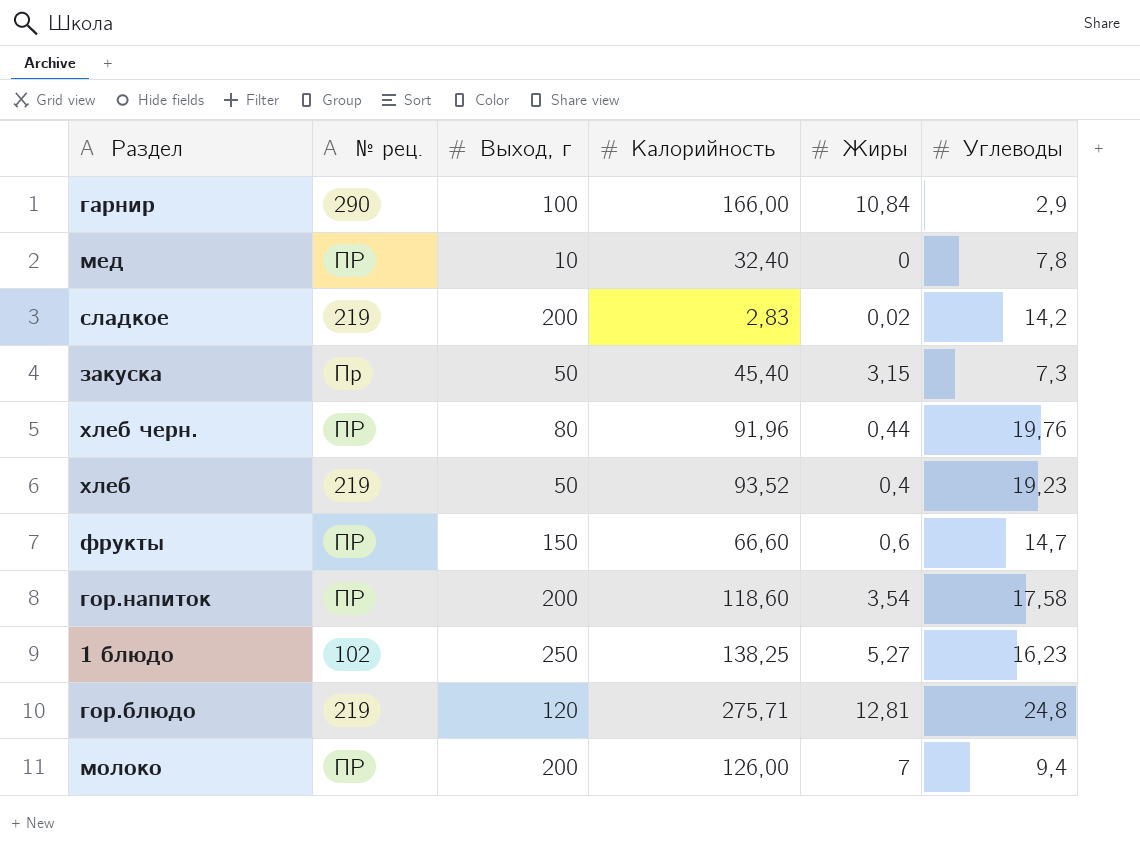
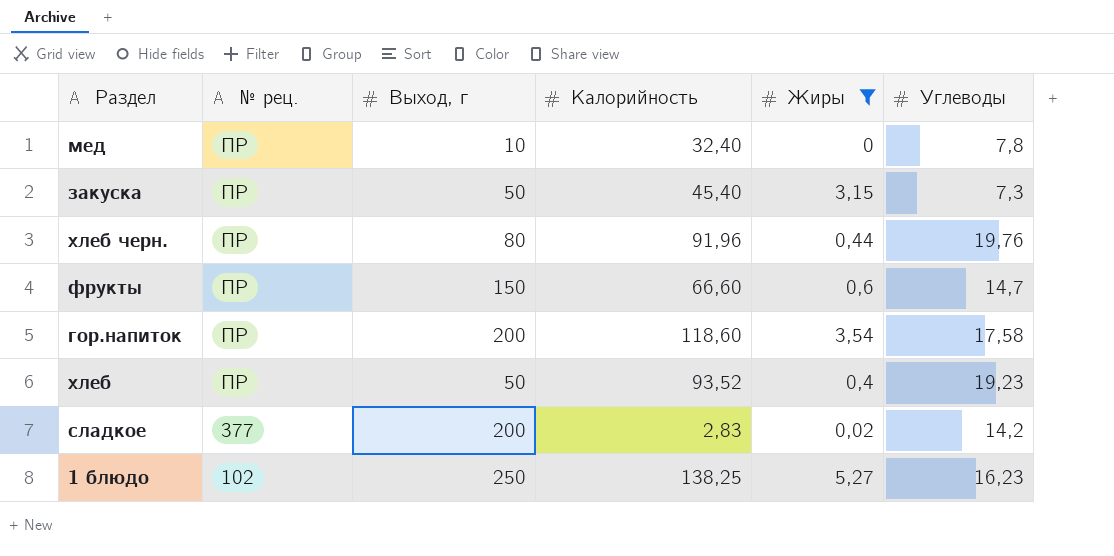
filter: none -> Жиры <= 5,27
row order: none -> № рец. descending
закуска | № рец.: Пр -> ПР
хлеб | № рец.: 219 -> ПР
сладкое | № рец.: 219 -> 377

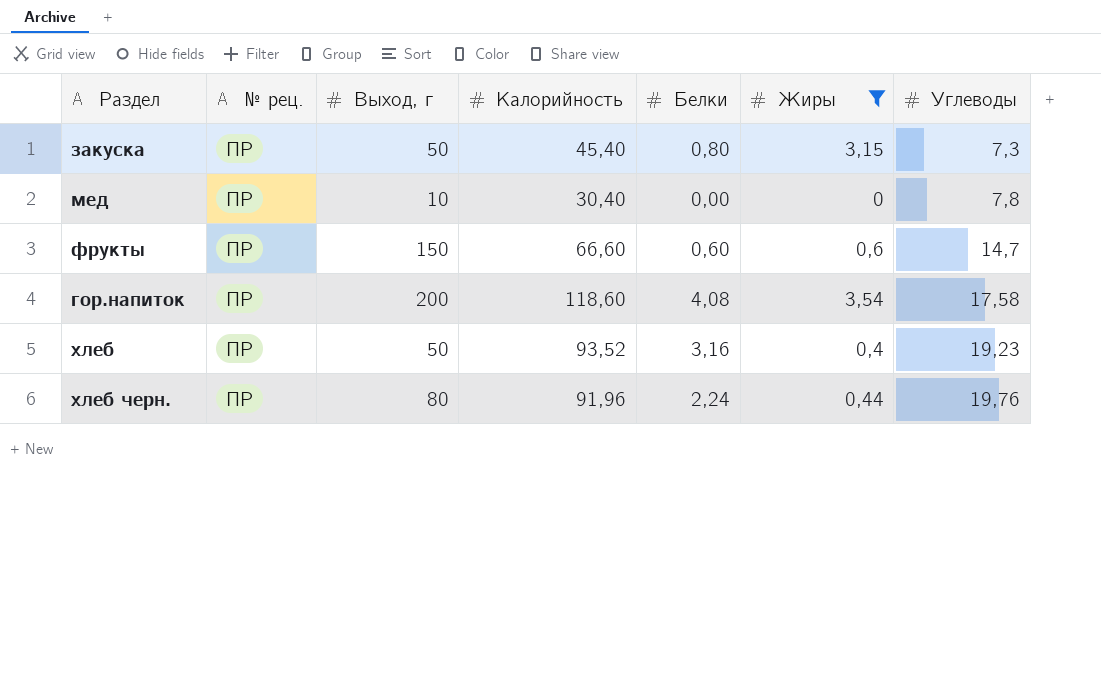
row order: № рец. descending -> Углеводы ascending
column Белки | position: none -> 5
row сладкое: 377 | 200 | 2,83 | 0,02 | 14,2 -> none
row 1 блюдо: 102 | 250 | 138,25 | 5,27 | 16,23 -> none
мед | Калорийность: 32,40 -> 30,40

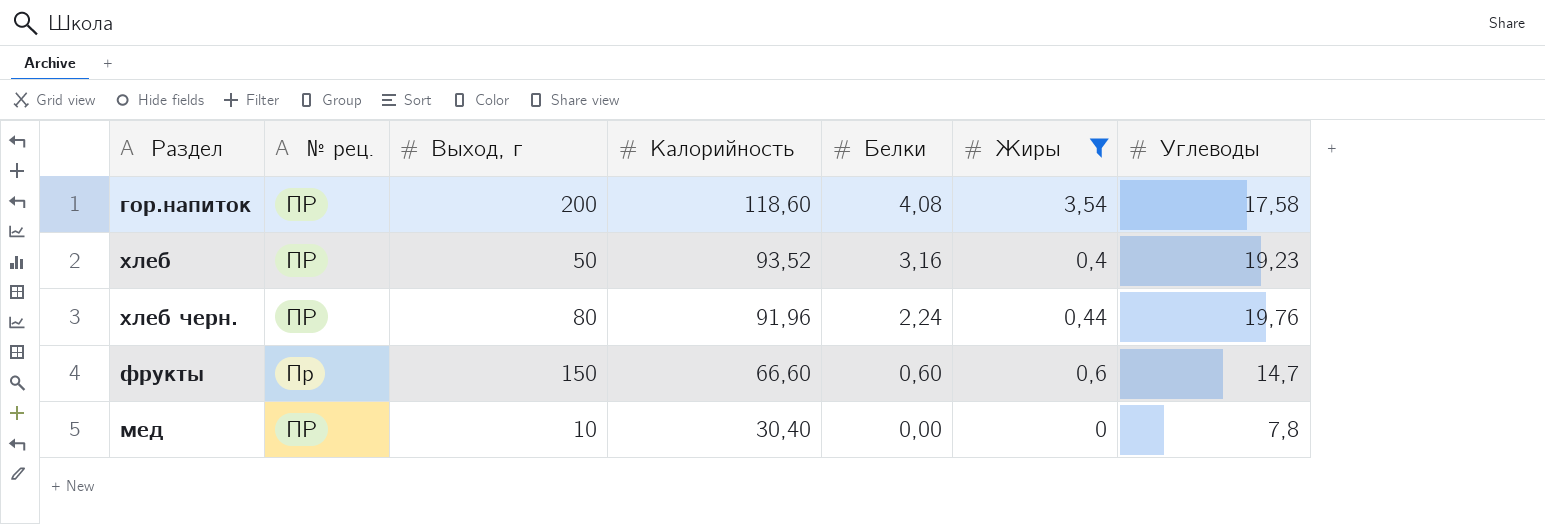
row order: Углеводы ascending -> Калорийность descending
row закуска: ПР | 50 | 45,40 | 0,80 | 3,15 | 7,3 -> none
фрукты | № рец.: ПР -> Пр

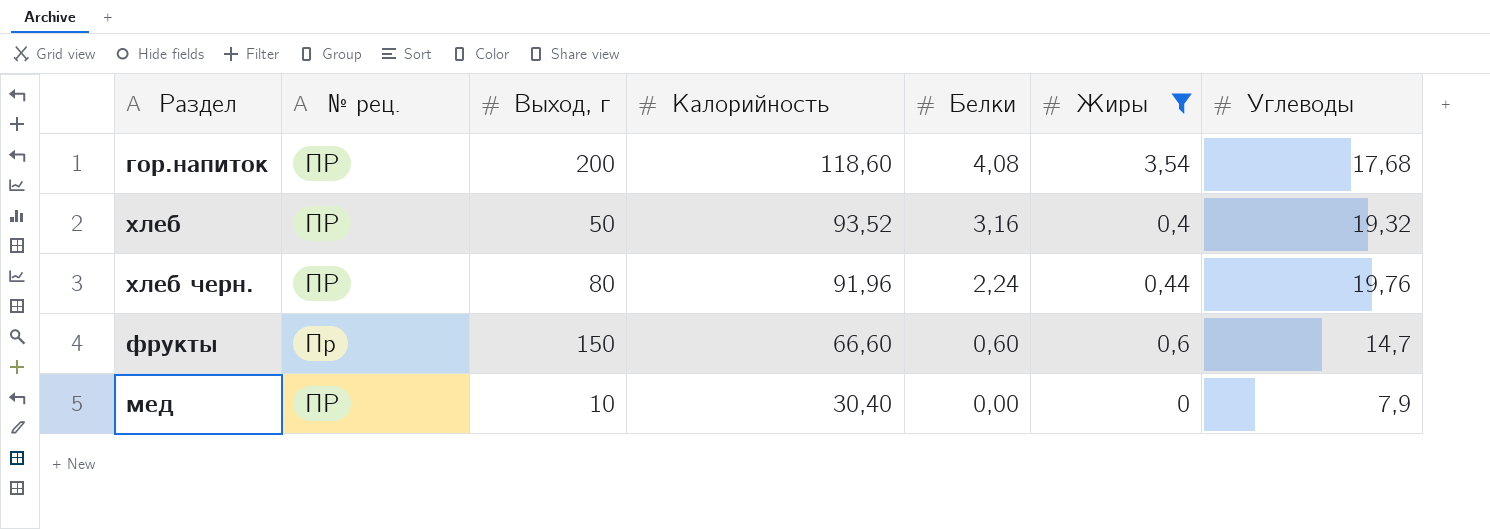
гор.напиток | Углеводы: 17,58 -> 17,68
хлеб | Углеводы: 19,23 -> 19,32
мед | Углеводы: 7,8 -> 7,9

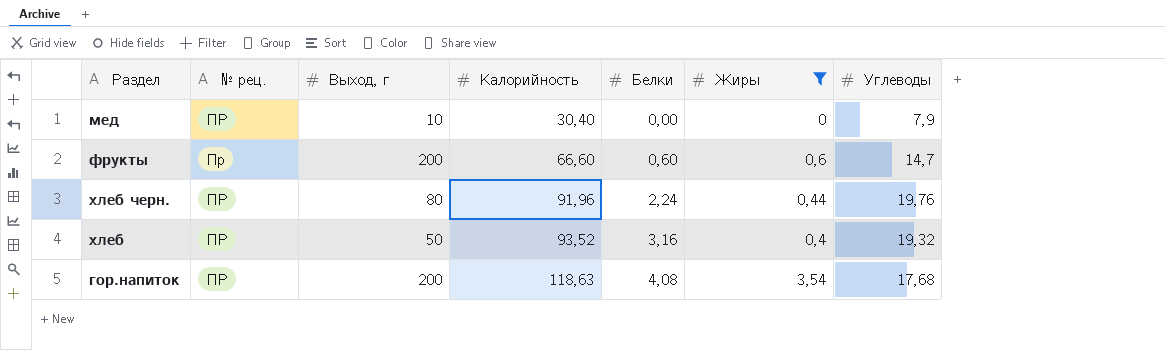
row order: Калорийность descending -> Калорийность ascending
фрукты | Выход, г: 150 -> 200
гор.напиток | Калорийность: 118,60 -> 118,63

